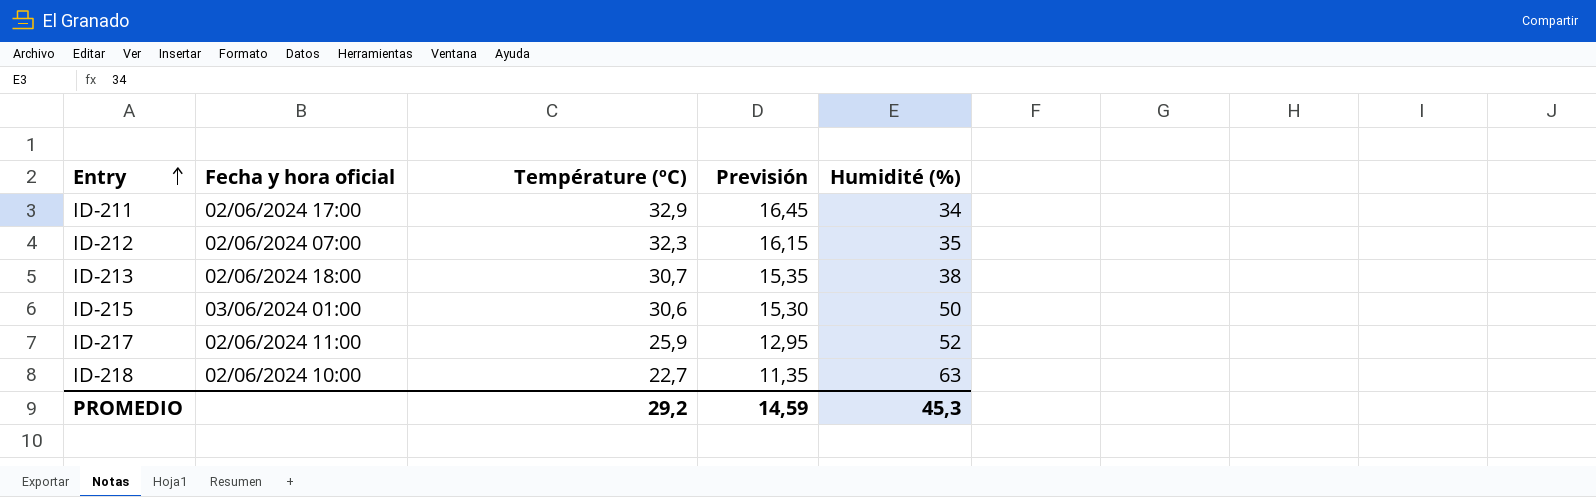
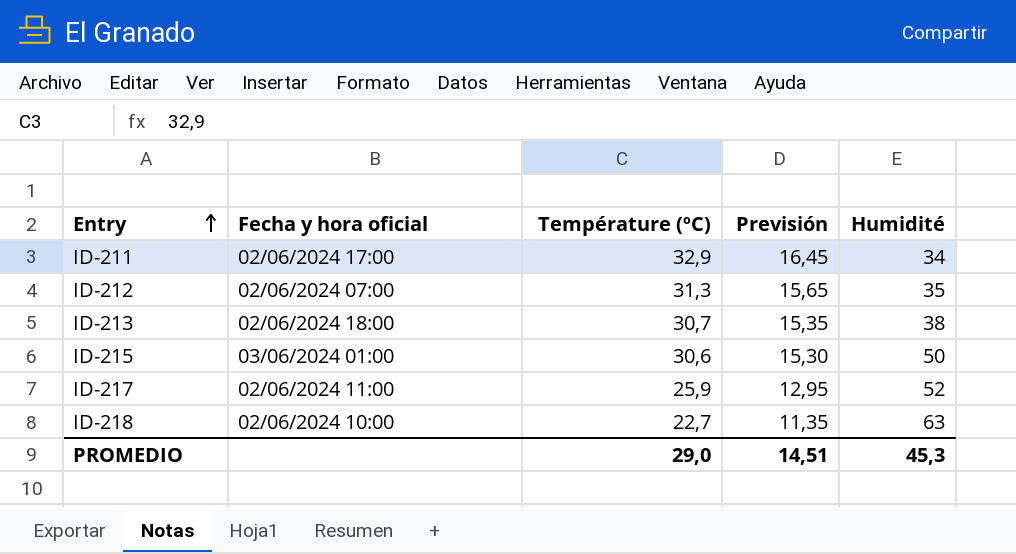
column name: Humidité (%) -> Humidité
ID-212 | Température (ºC): 32,3 -> 31,3
ID-212 | Previsión: 16,15 -> 15,65
PROMEDIO | Température (ºC): 29,2 -> 29,0
PROMEDIO | Previsión: 14,59 -> 14,51

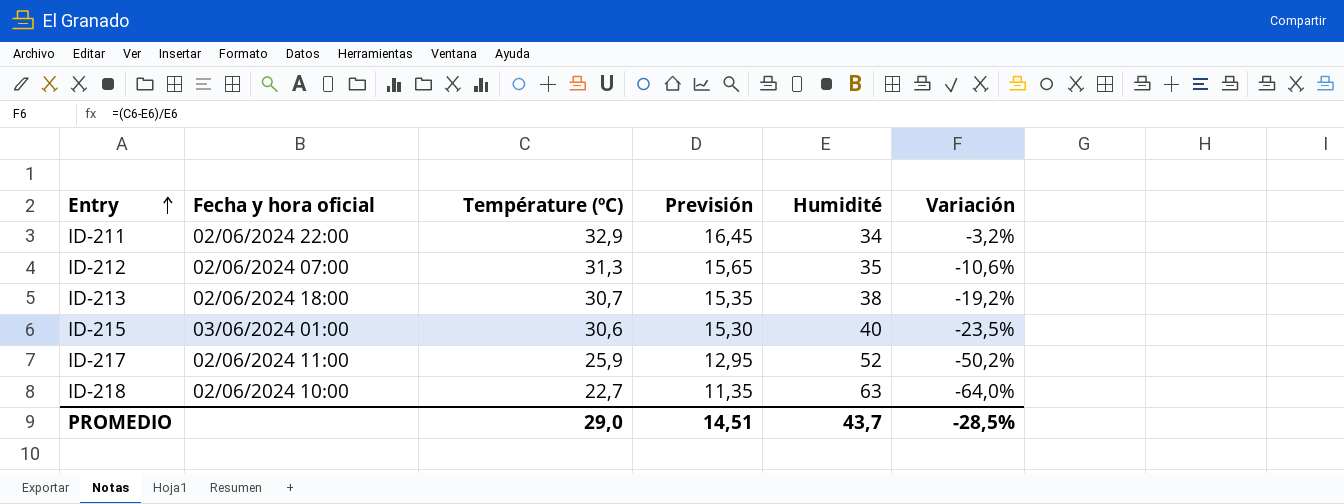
column Variación | formula: none -> ([Température (ºC)] - [Humidité]) / [Humidité]
ID-211 | Fecha y hora oficial: 02/06/2024 17:00 -> 02/06/2024 22:00
ID-215 | Humidité: 50 -> 40
PROMEDIO | Humidité: 45,3 -> 43,7

